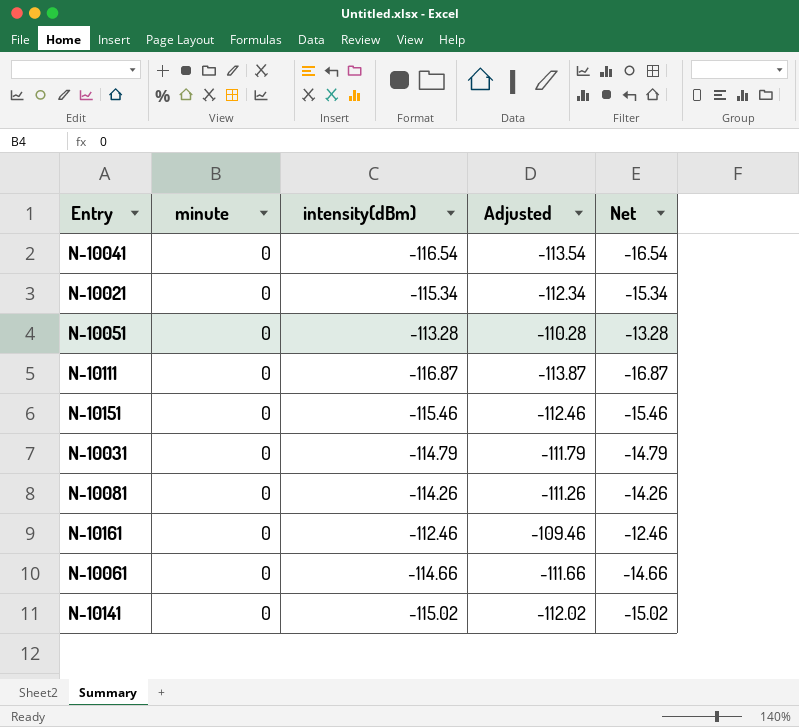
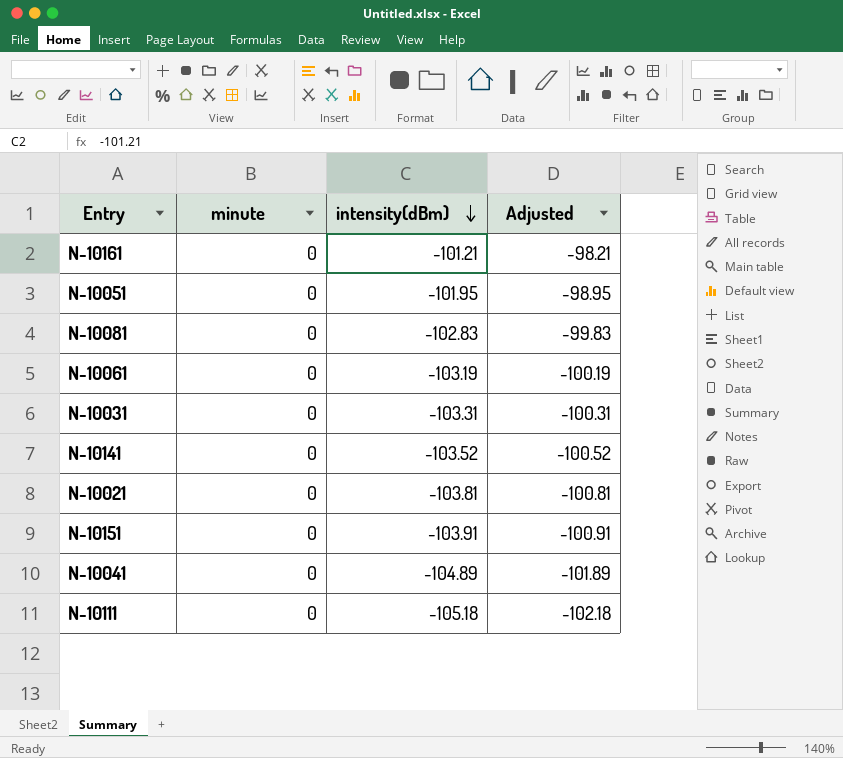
row order: none -> intensity(dBm) descending
column Net | formula: [intensity(dBm)] + 100 -> none
N-10161 | intensity(dBm): -112.46 -> -101.21
N-10161 | Adjusted: -109.46 -> -98.21
N-10051 | intensity(dBm): -113.28 -> -101.95
N-10051 | Adjusted: -110.28 -> -98.95
N-10081 | intensity(dBm): -114.26 -> -102.83
N-10081 | Adjusted: -111.26 -> -99.83
N-10061 | intensity(dBm): -114.66 -> -103.19
N-10061 | Adjusted: -111.66 -> -100.19
N-10031 | intensity(dBm): -114.79 -> -103.31
N-10031 | Adjusted: -111.79 -> -100.31
N-10141 | intensity(dBm): -115.02 -> -103.52
N-10141 | Adjusted: -112.02 -> -100.52
N-10021 | intensity(dBm): -115.34 -> -103.81
N-10021 | Adjusted: -112.34 -> -100.81
N-10151 | intensity(dBm): -115.46 -> -103.91
N-10151 | Adjusted: -112.46 -> -100.91
N-10041 | intensity(dBm): -116.54 -> -104.89
N-10041 | Adjusted: -113.54 -> -101.89
N-10111 | intensity(dBm): -116.87 -> -105.18
N-10111 | Adjusted: -113.87 -> -102.18

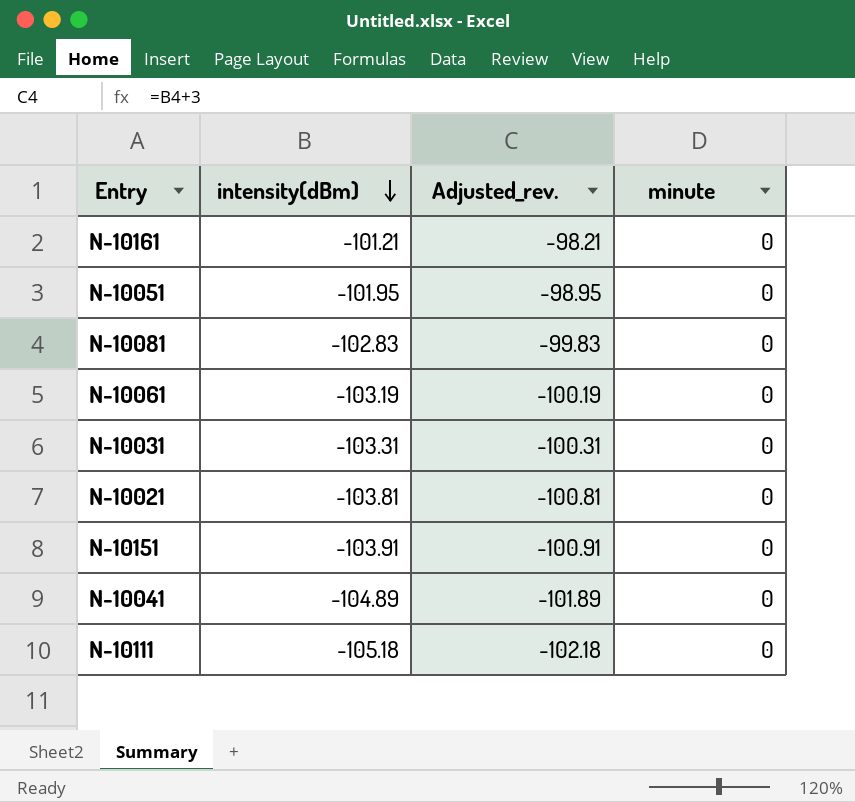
column name: Adjusted -> Adjusted_rev.
column minute | position: 2 -> 4
row N-10141: 0 | -103.52 | -100.52 -> none

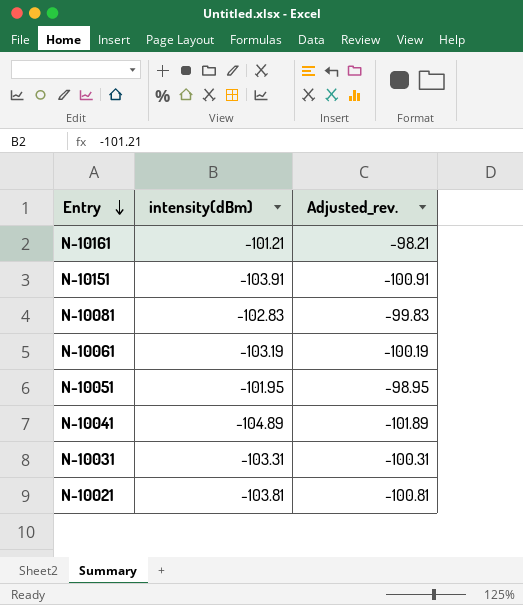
row order: intensity(dBm) descending -> Entry descending
column minute | position: 4 -> none
row N-10111: -105.18 | -102.18 | 0 -> none

